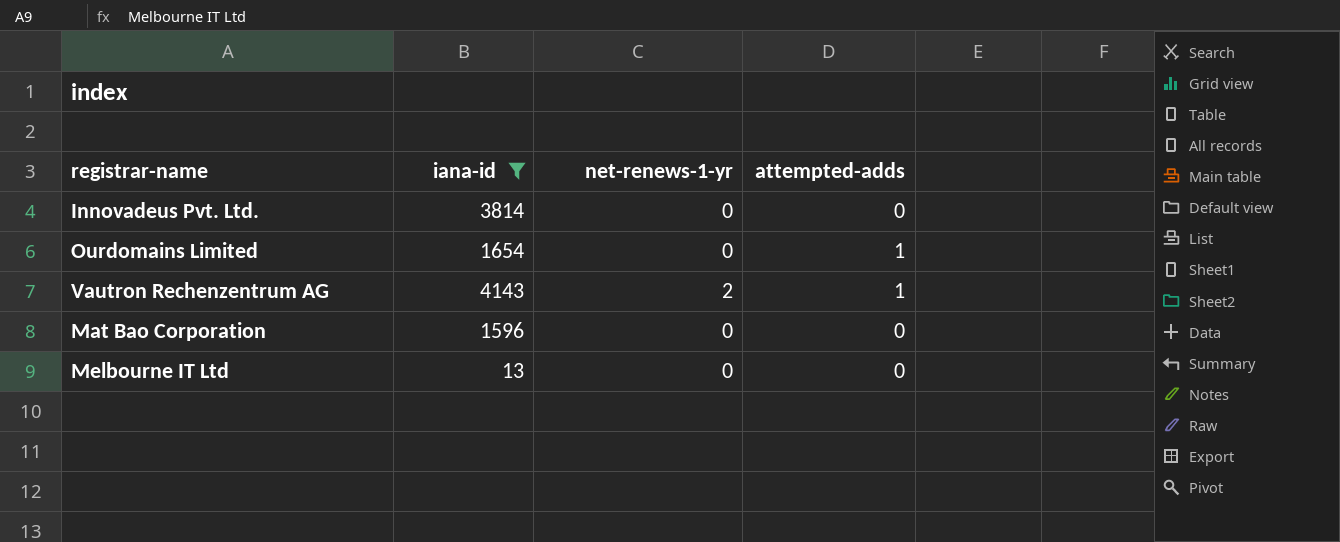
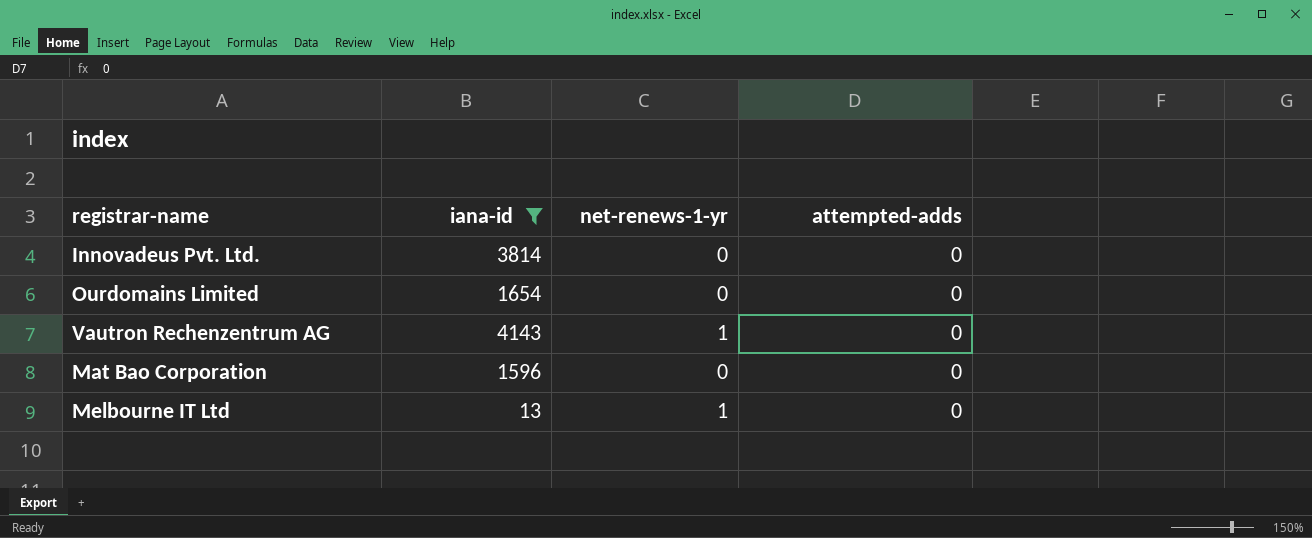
Ourdomains Limited | attempted-adds: 1 -> 0
Vautron Rechenzentrum AG | net-renews-1-yr: 2 -> 1
Vautron Rechenzentrum AG | attempted-adds: 1 -> 0
Melbourne IT Ltd | net-renews-1-yr: 0 -> 1

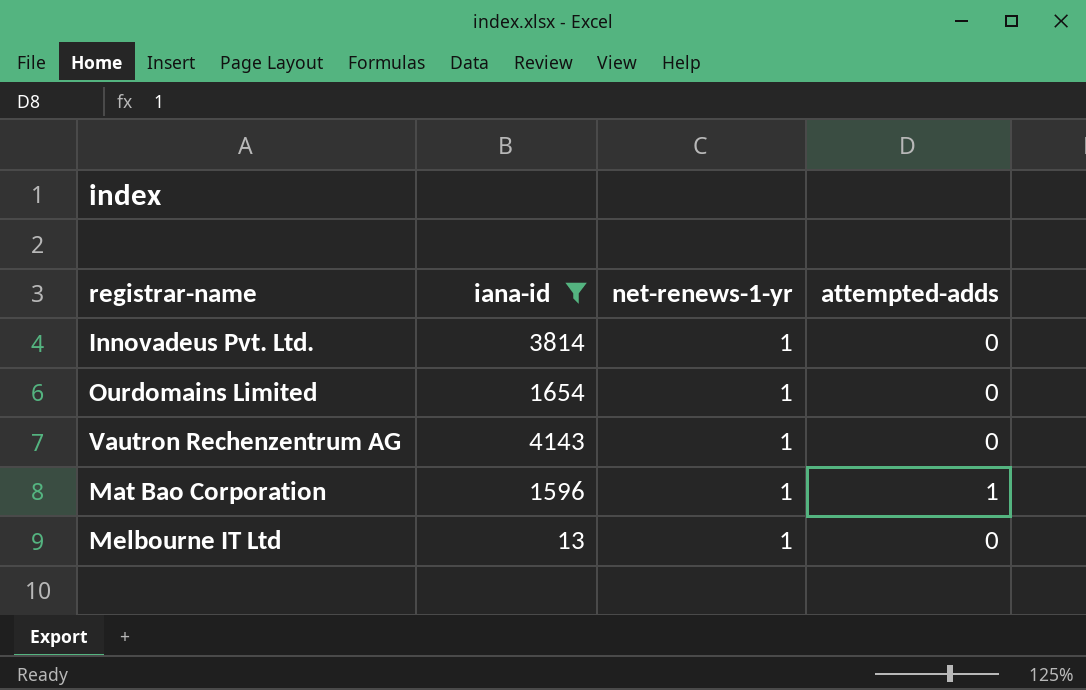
Innovadeus Pvt. Ltd. | net-renews-1-yr: 0 -> 1
Ourdomains Limited | net-renews-1-yr: 0 -> 1
Mat Bao Corporation | net-renews-1-yr: 0 -> 1
Mat Bao Corporation | attempted-adds: 0 -> 1

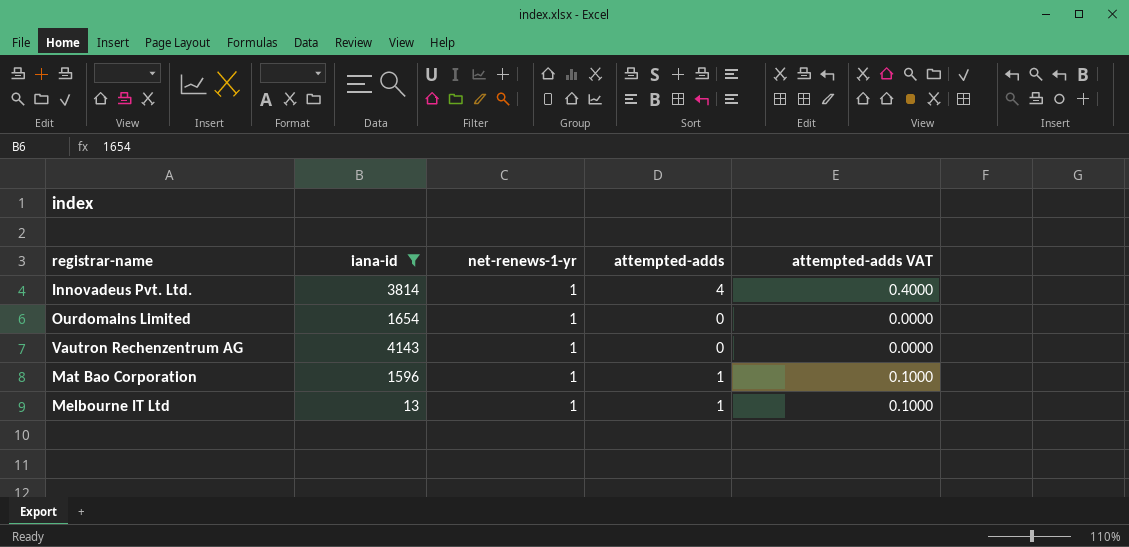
column attempted-adds VAT | formula: none -> [attempted-adds] * 0.1
Innovadeus Pvt. Ltd. | attempted-adds: 0 -> 4
Melbourne IT Ltd | attempted-adds: 0 -> 1

